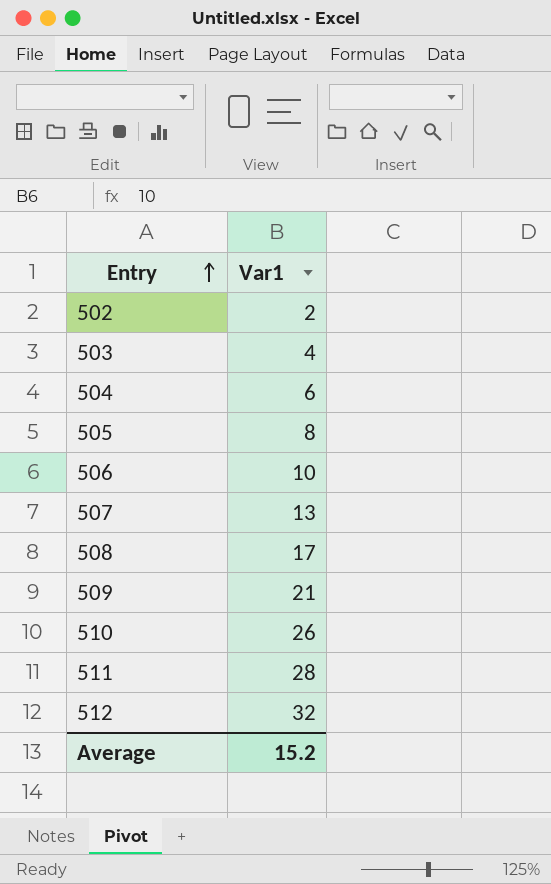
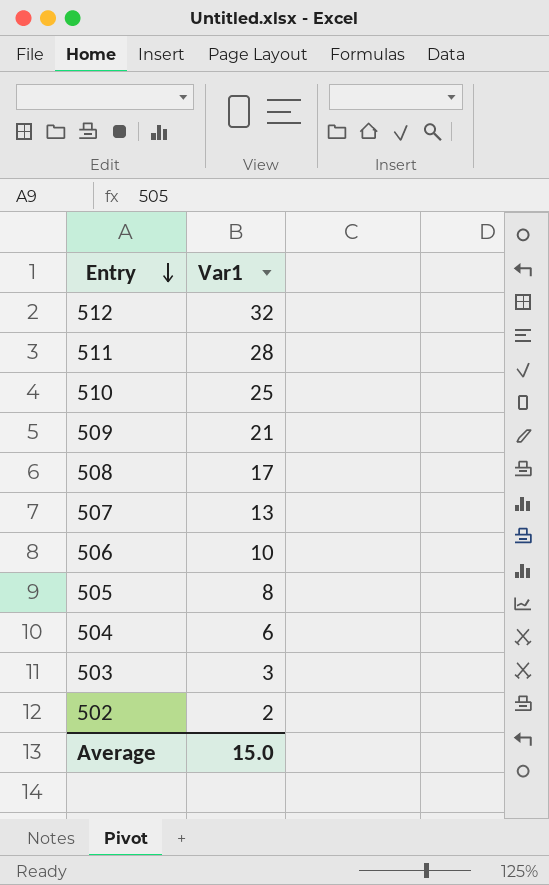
row order: Entry ascending -> Entry descending
510 | Var1: 26 -> 25
503 | Var1: 4 -> 3
Average | Var1: 15.2 -> 15.0

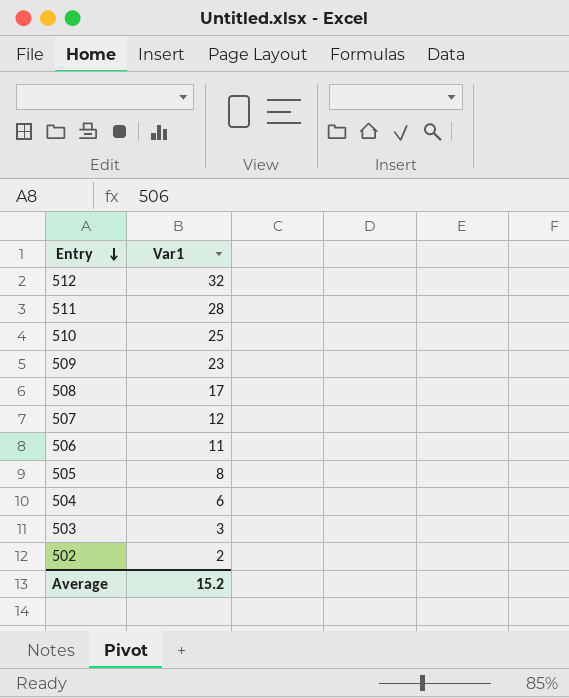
509 | Var1: 21 -> 23
507 | Var1: 13 -> 12
506 | Var1: 10 -> 11
Average | Var1: 15.0 -> 15.2

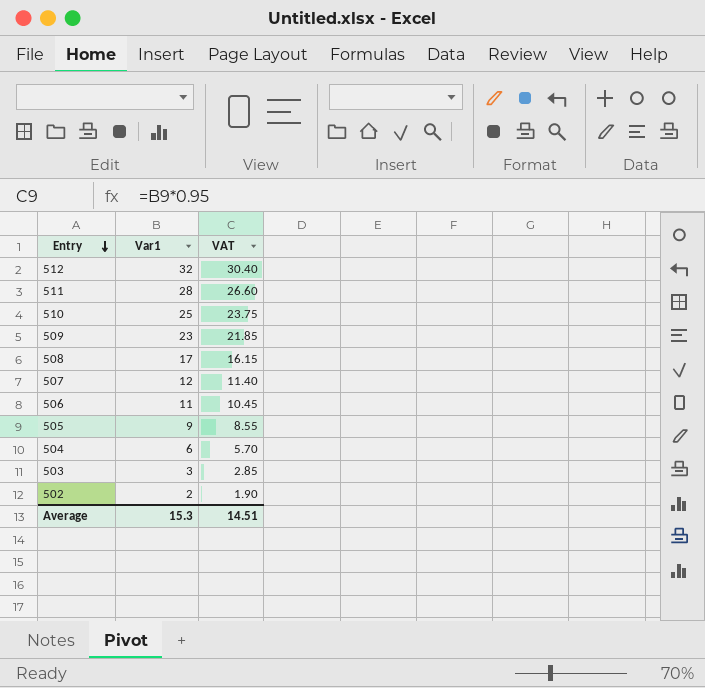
column VAT | formula: none -> [Var1] * 0.95
505 | Var1: 8 -> 9
Average | Var1: 15.2 -> 15.3

